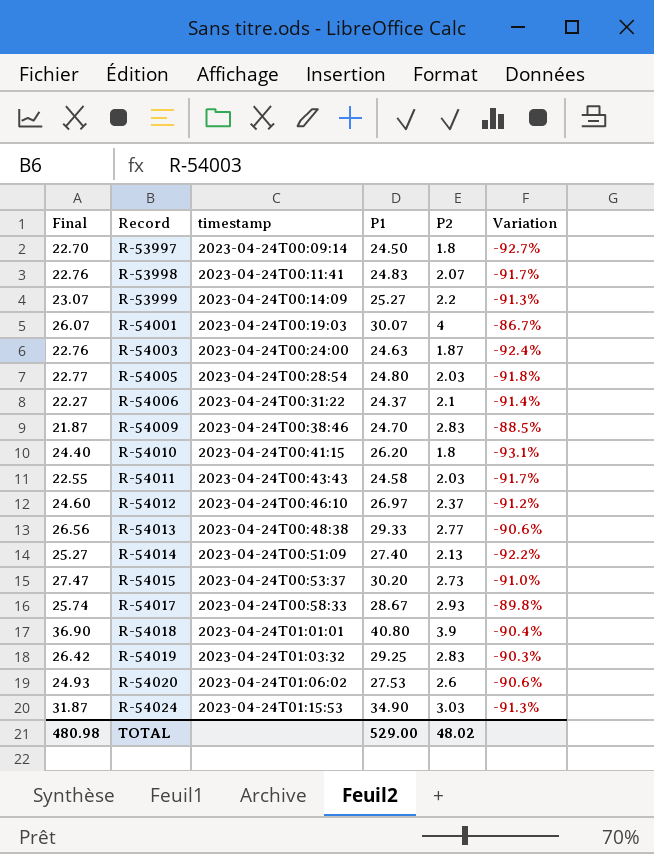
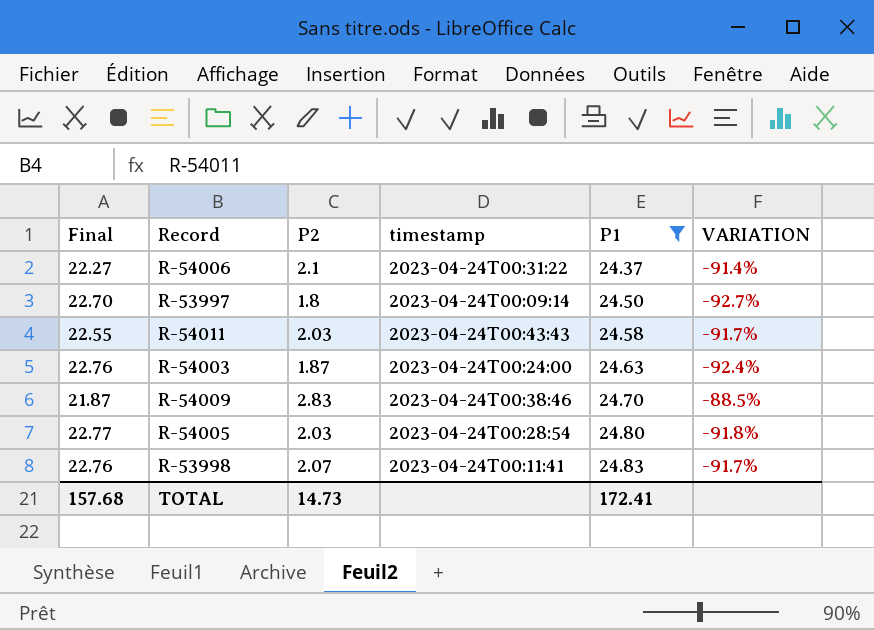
filter: none -> P1 <= 24.83
row order: Record ascending -> P1 ascending
column P2 | position: 5 -> 3
column name: Variation -> VARIATION
TOTAL | Final: 480.98 -> 157.68
TOTAL | P2: 48.02 -> 14.73
TOTAL | P1: 529.00 -> 172.41

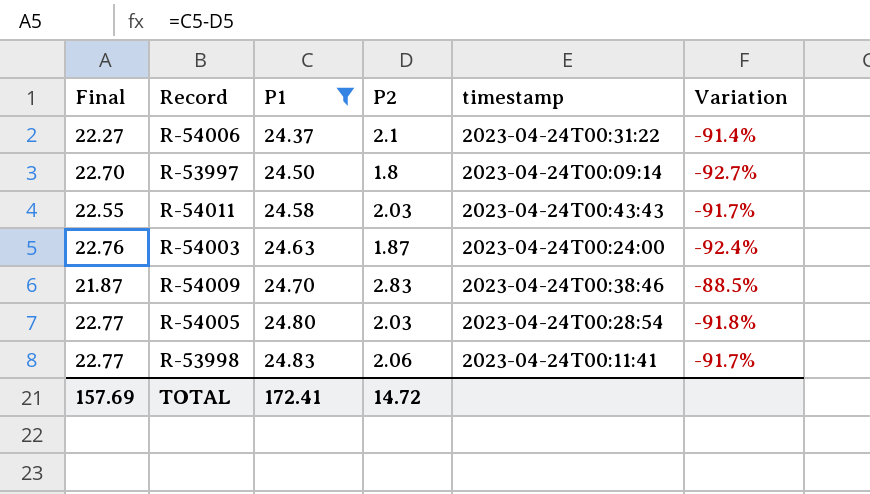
column P1 | position: 5 -> 3
column name: VARIATION -> Variation
R-53998 | Final: 22.76 -> 22.77
R-53998 | P2: 2.07 -> 2.06
TOTAL | Final: 157.68 -> 157.69
TOTAL | P2: 14.73 -> 14.72

